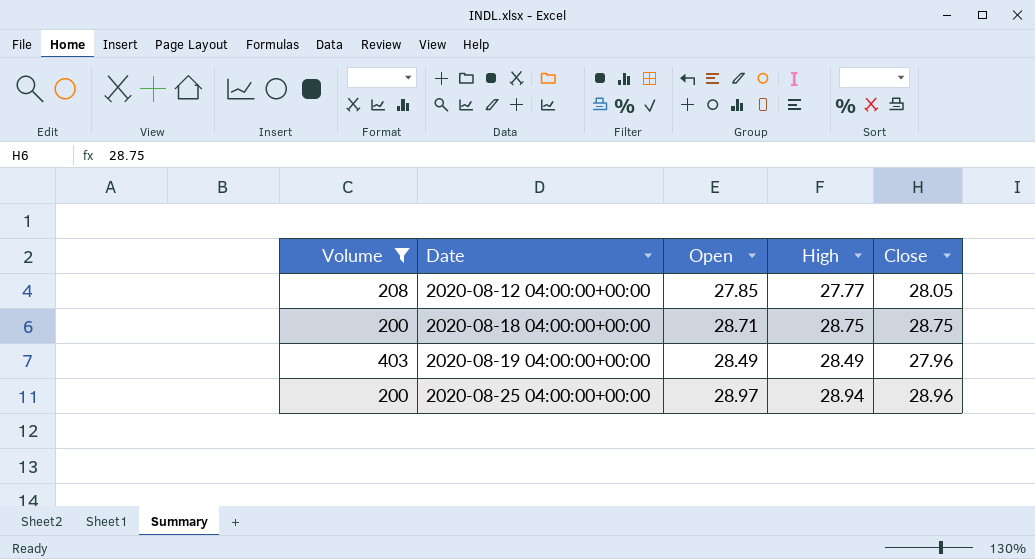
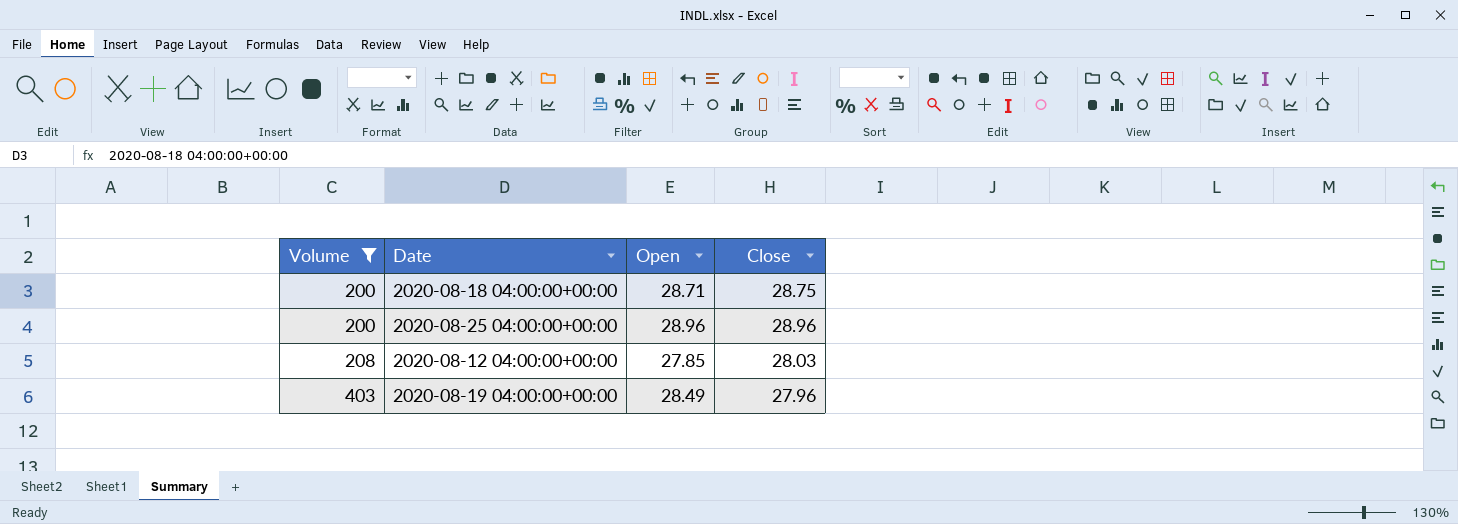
row order: Date ascending -> Volume ascending
column High | position: 4 -> none
2020-08-25 04:00:00+00:00 | Open: 28.97 -> 28.96
2020-08-12 04:00:00+00:00 | Close: 28.05 -> 28.03

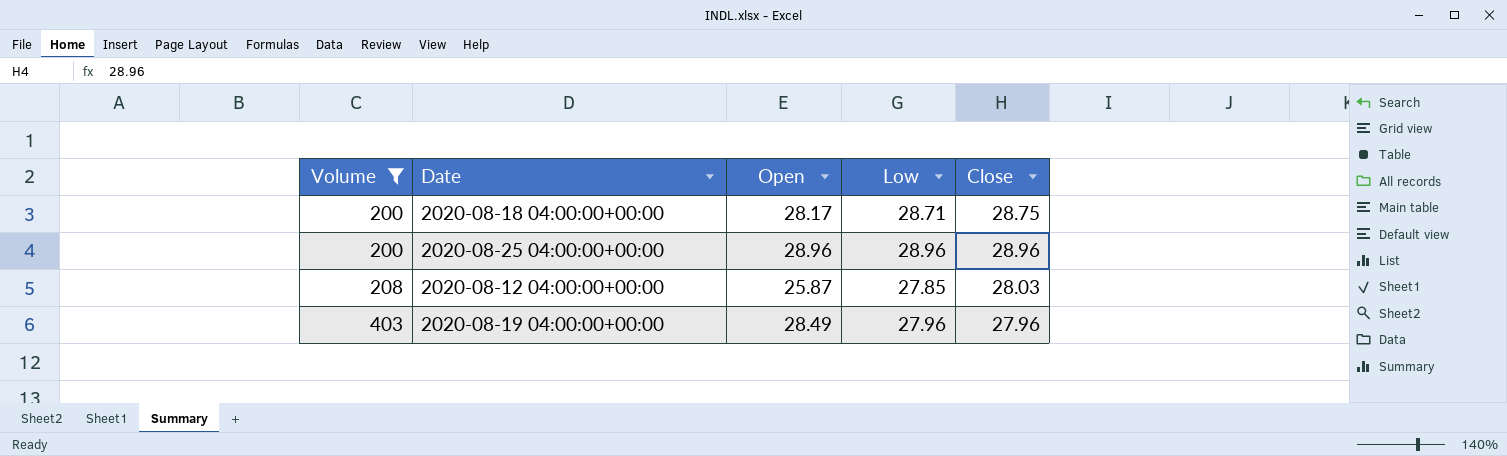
column Low | position: none -> 4
2020-08-18 04:00:00+00:00 | Open: 28.71 -> 28.17
2020-08-12 04:00:00+00:00 | Open: 27.85 -> 25.87

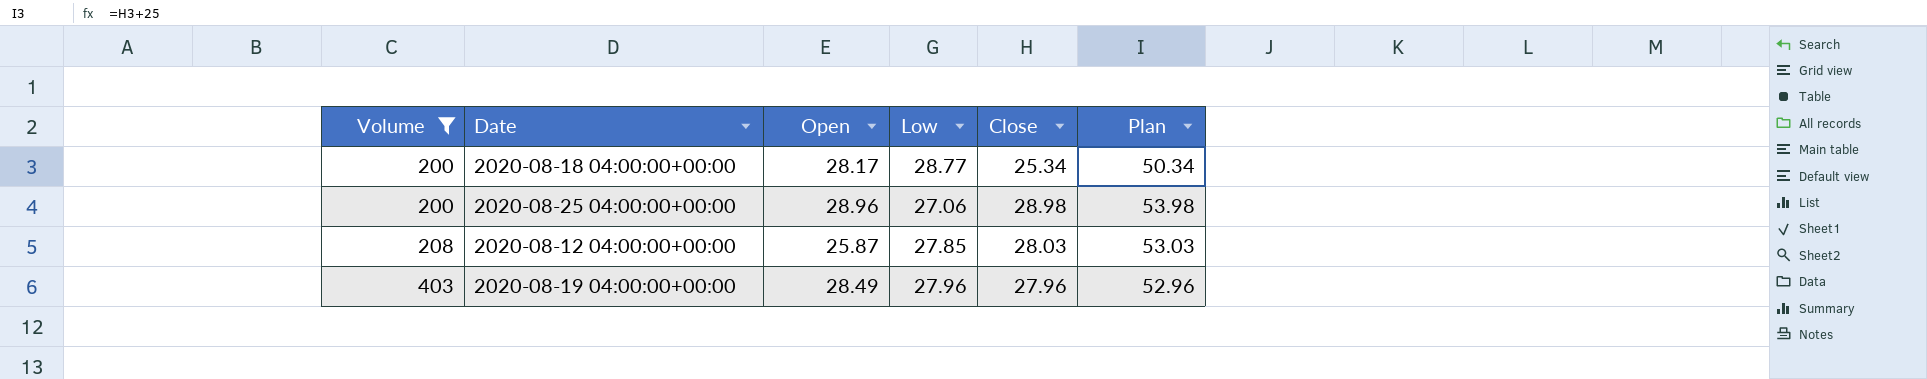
column Plan | formula: none -> [Close] + 25
2020-08-18 04:00:00+00:00 | Low: 28.71 -> 28.77
2020-08-18 04:00:00+00:00 | Close: 28.75 -> 25.34
2020-08-25 04:00:00+00:00 | Low: 28.96 -> 27.06
2020-08-25 04:00:00+00:00 | Close: 28.96 -> 28.98

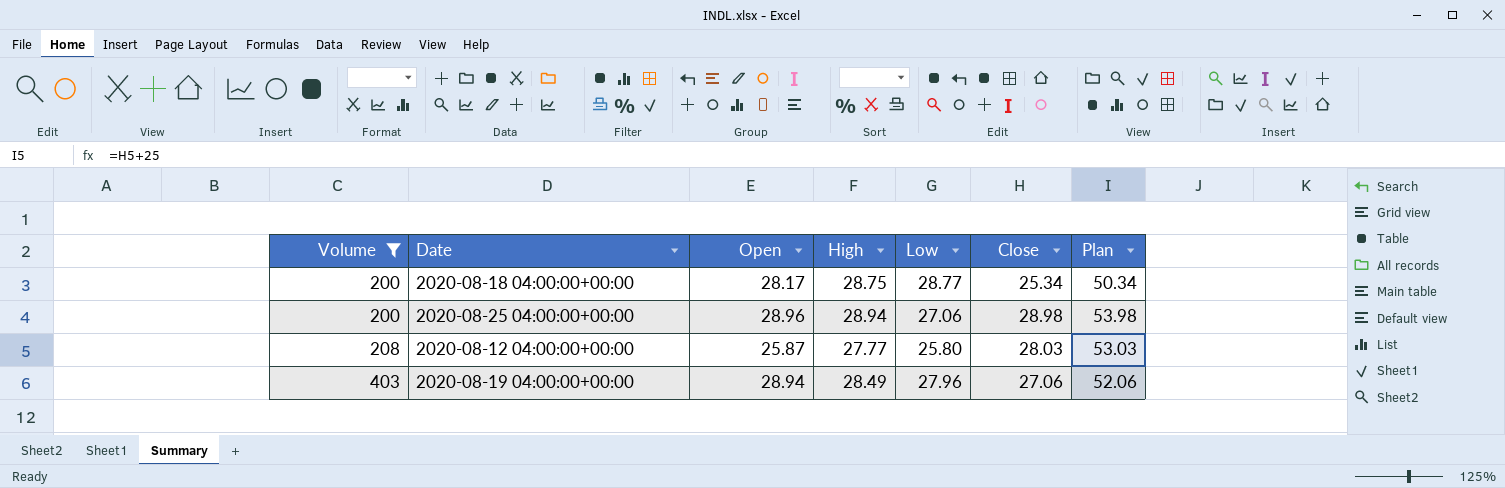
column High | position: none -> 4
2020-08-12 04:00:00+00:00 | Low: 27.85 -> 25.80
2020-08-19 04:00:00+00:00 | Open: 28.49 -> 28.94
2020-08-19 04:00:00+00:00 | Close: 27.96 -> 27.06
2020-08-19 04:00:00+00:00 | Plan: 52.96 -> 52.06

